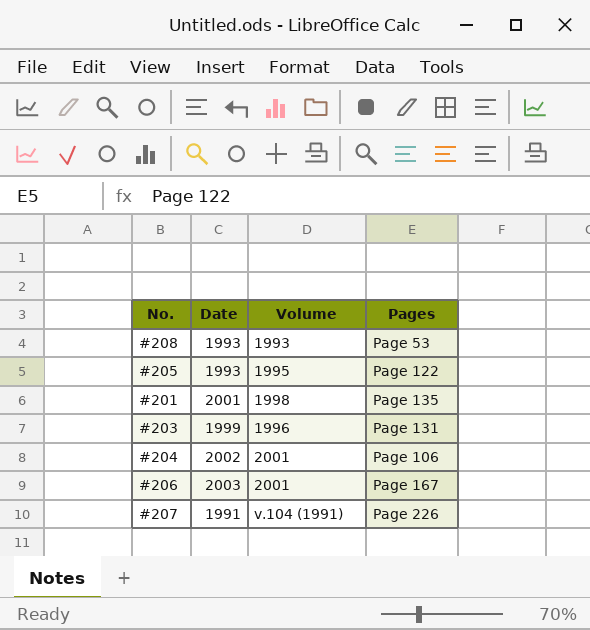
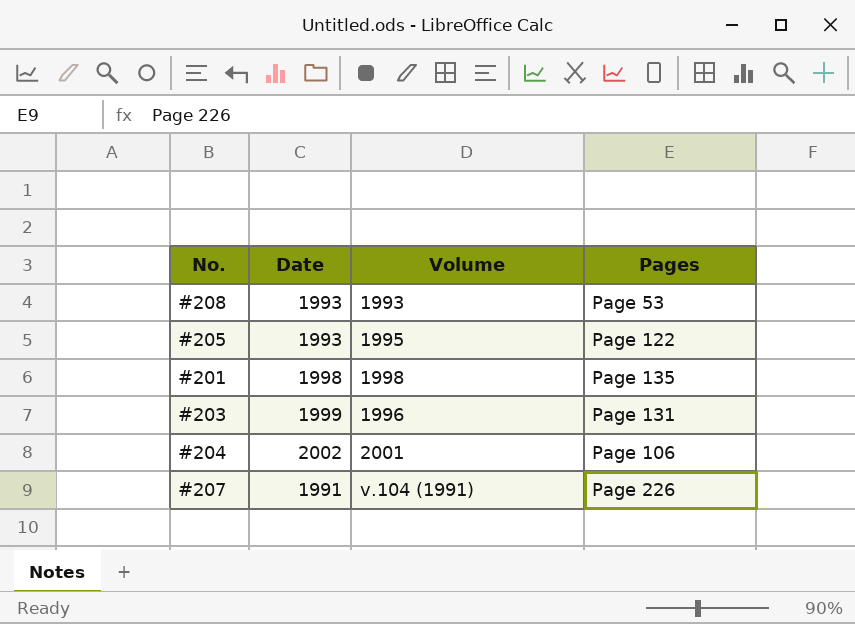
row #206: 2003 | 2001 | Page 167 -> none
#201 | Date: 2001 -> 1998

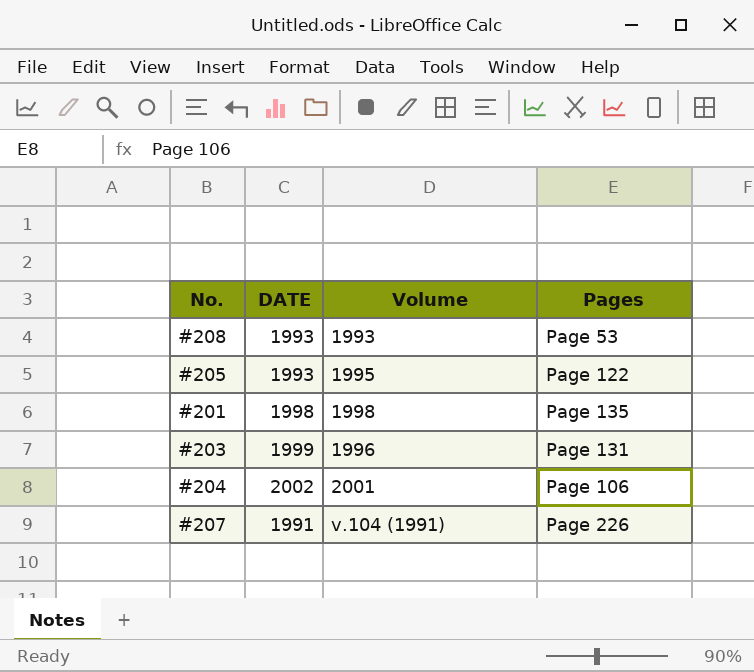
column name: Date -> DATE

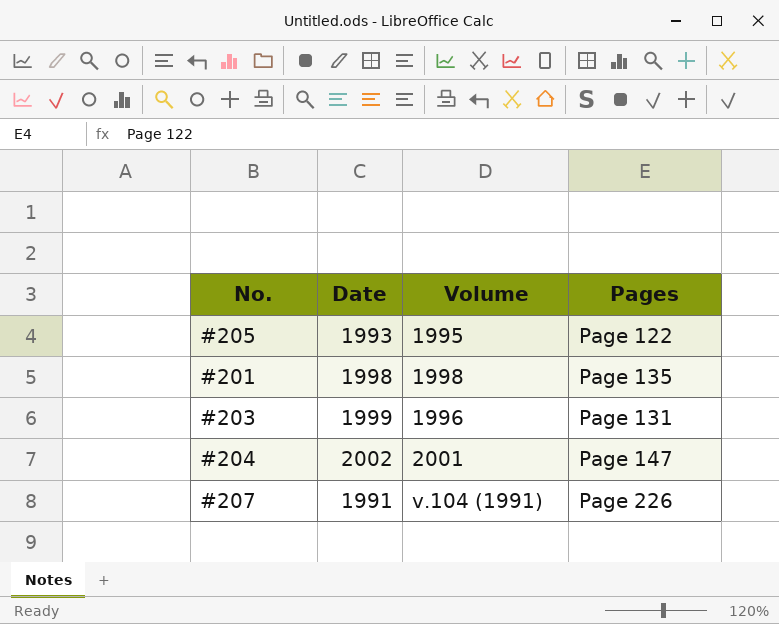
column name: DATE -> Date
row #208: 1993 | 1993 | Page 53 -> none
#204 | Pages: Page 106 -> Page 147

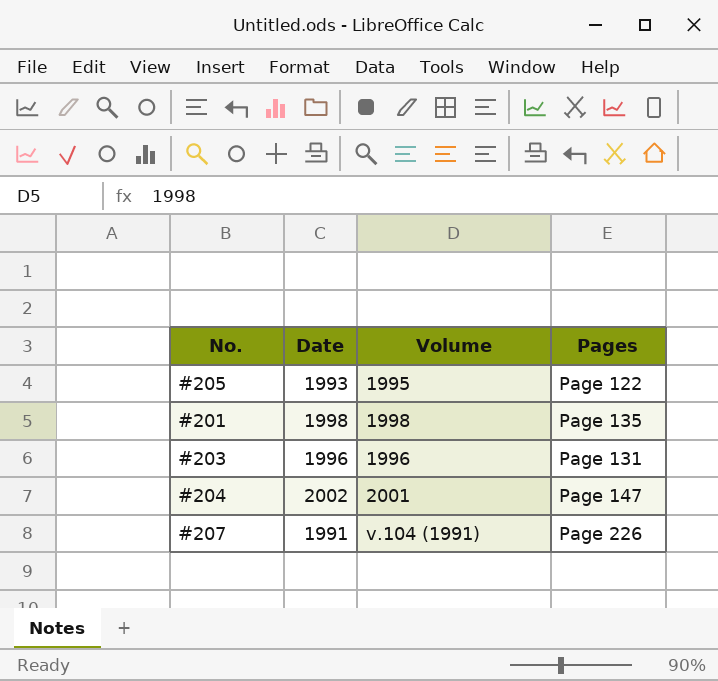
#203 | Date: 1999 -> 1996

